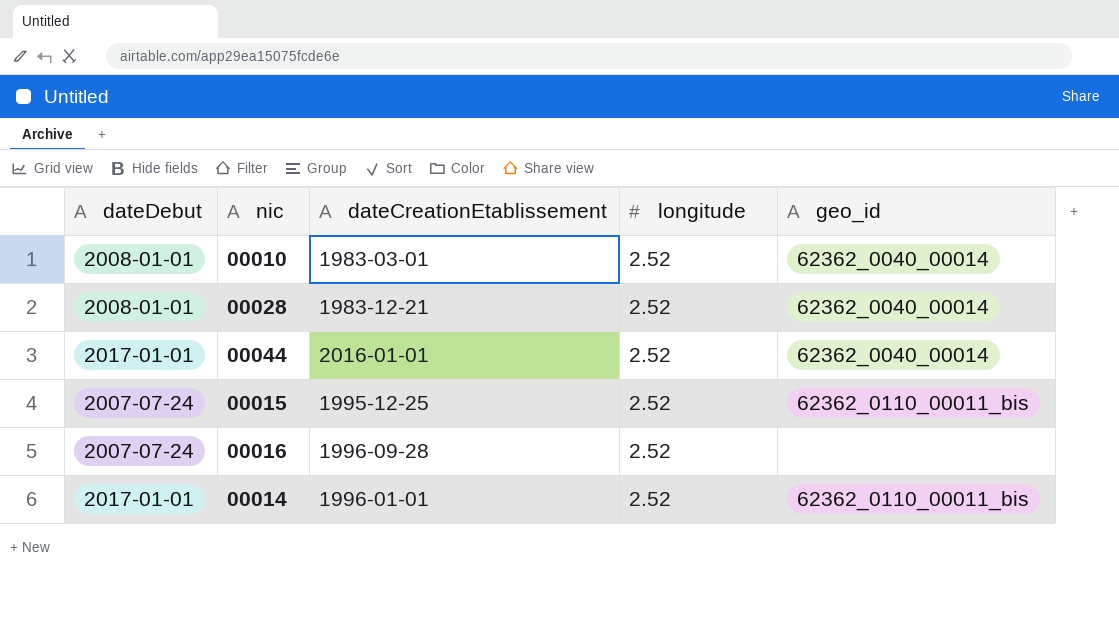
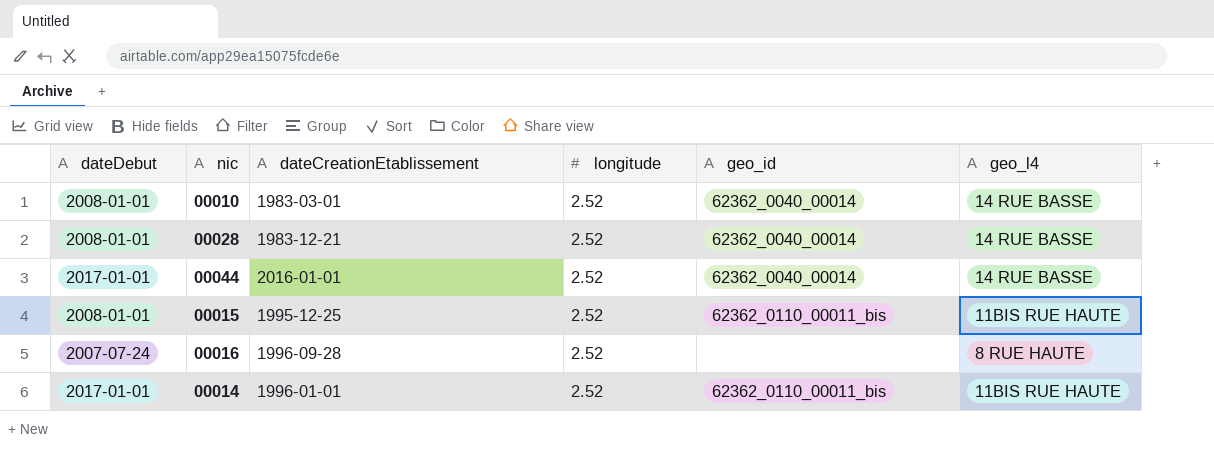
column geo_l4 | position: none -> 6
00015 | dateDebut: 2007-07-24 -> 2008-01-01

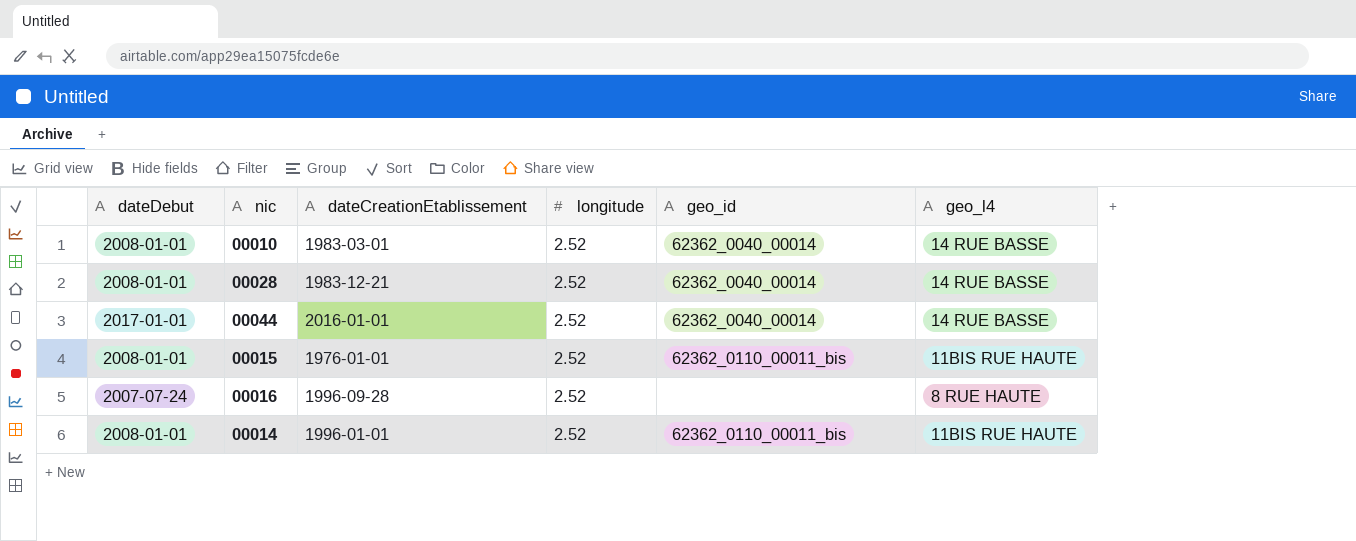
00015 | dateCreationEtablissement: 1995-12-25 -> 1976-01-01
00014 | dateDebut: 2017-01-01 -> 2008-01-01

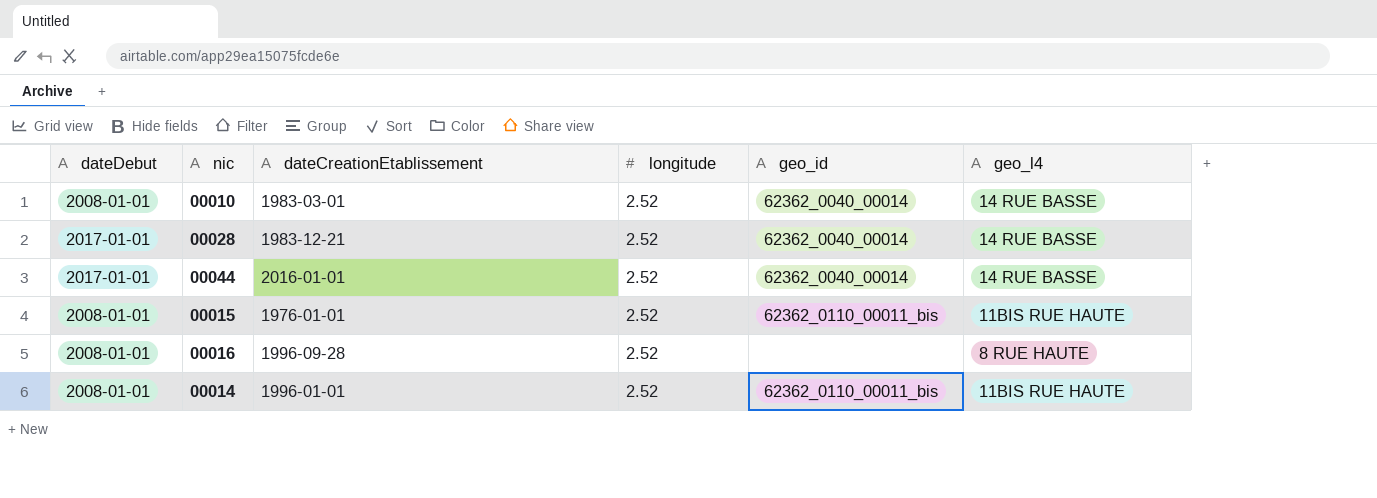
00028 | dateDebut: 2008-01-01 -> 2017-01-01
00016 | dateDebut: 2007-07-24 -> 2008-01-01

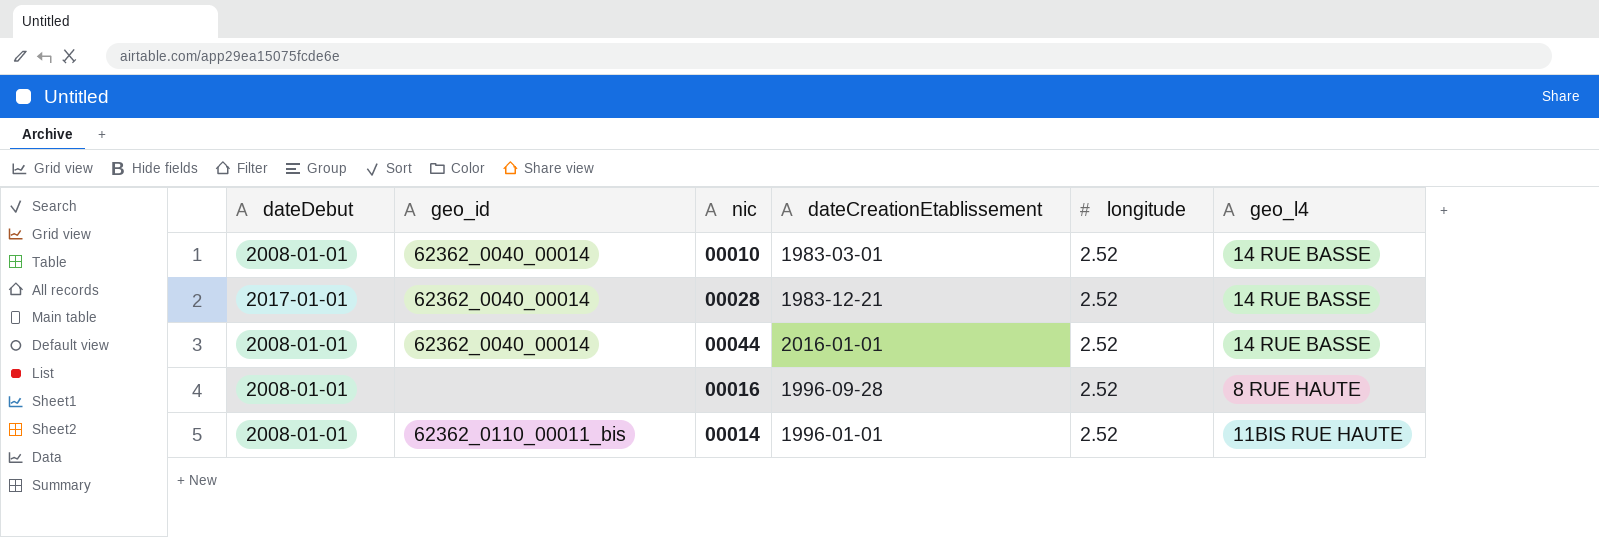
column geo_id | position: 5 -> 2
row 00015: 2008-01-01 | 1976-01-01 | 2.52 | 62362_0110_00011_bis | 11BIS RUE HAUTE -> none
00044 | dateDebut: 2017-01-01 -> 2008-01-01

